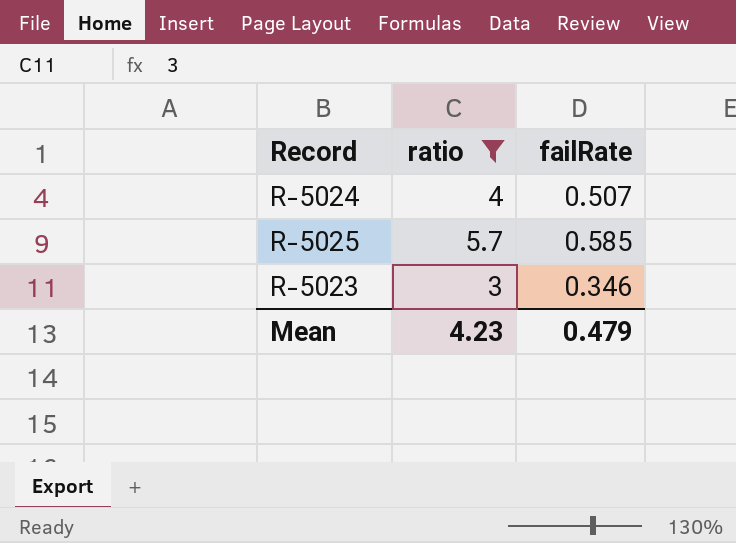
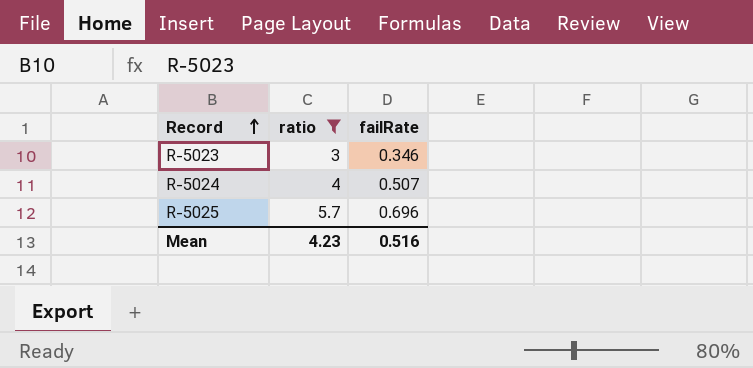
row order: none -> Record ascending
R-5025 | failRate: 0.585 -> 0.696
Mean | failRate: 0.479 -> 0.516

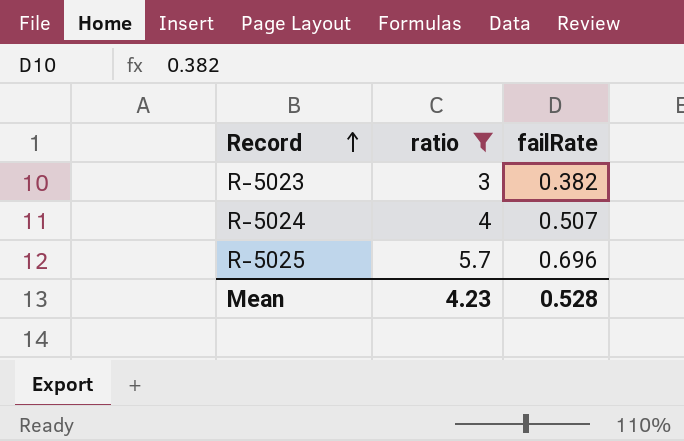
R-5023 | failRate: 0.346 -> 0.382
Mean | failRate: 0.516 -> 0.528

